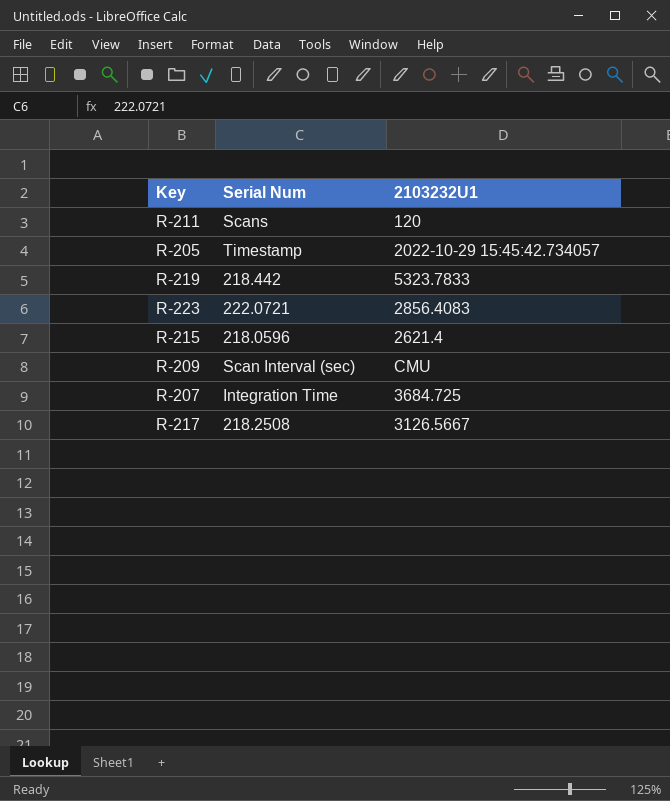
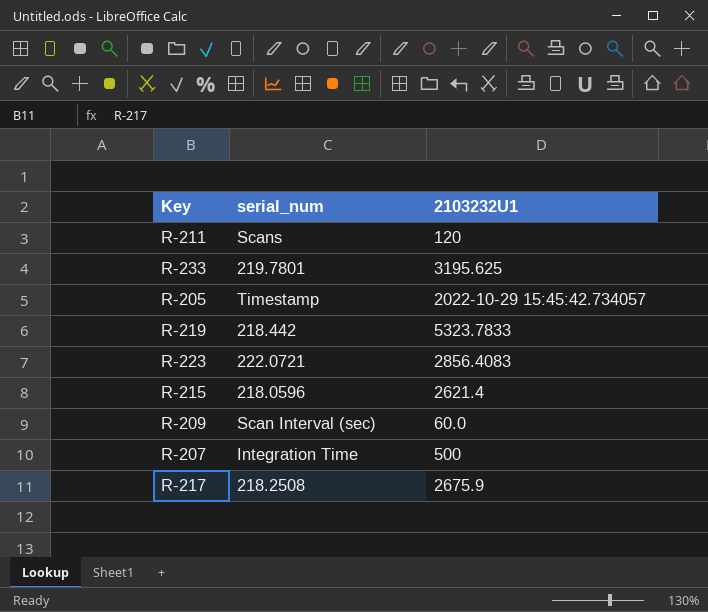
column name: Serial Num -> serial_num
row R-233: none -> 219.7801 | 3195.625
R-209 | 2103232U1: CMU -> 60.0
R-207 | 2103232U1: 3684.725 -> 500
R-217 | 2103232U1: 3126.5667 -> 2675.9

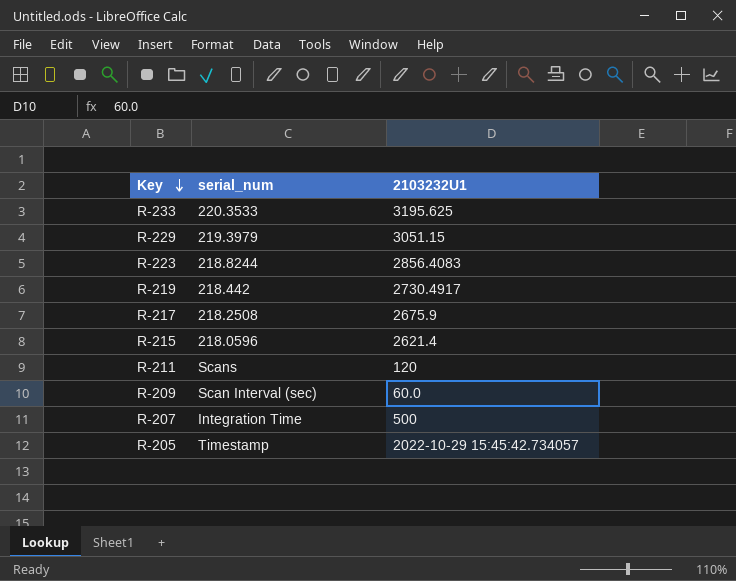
row order: none -> Key descending
R-233 | serial_num: 219.7801 -> 220.3533
row R-229: none -> 219.3979 | 3051.15
R-223 | serial_num: 222.0721 -> 218.8244
R-219 | 2103232U1: 5323.7833 -> 2730.4917

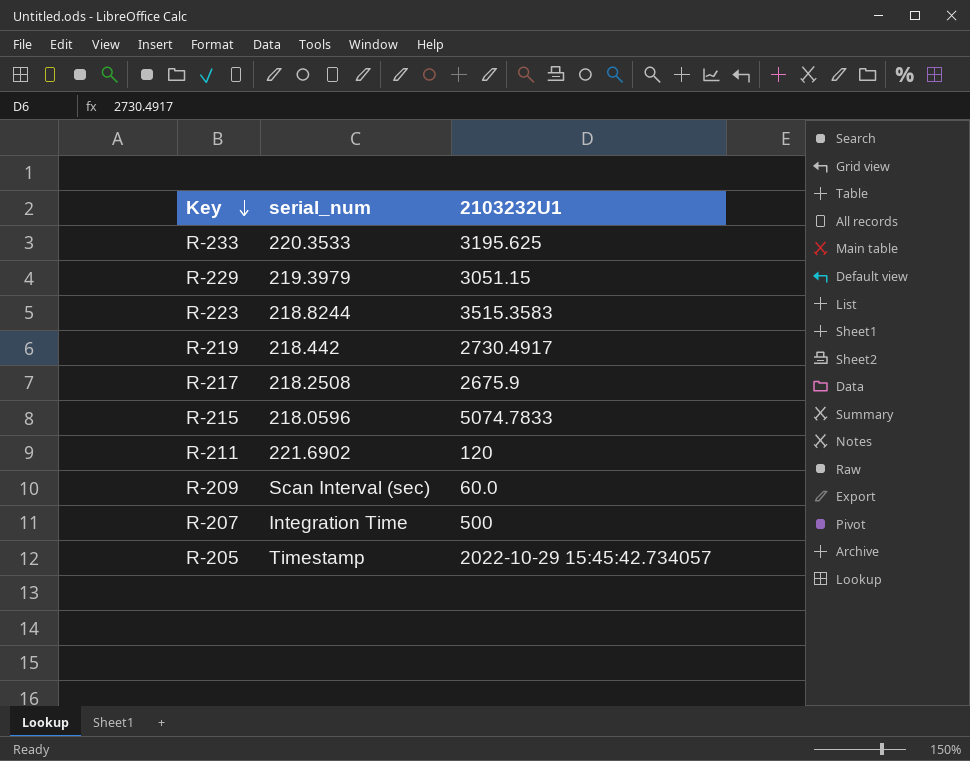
R-223 | 2103232U1: 2856.4083 -> 3515.3583
R-215 | 2103232U1: 2621.4 -> 5074.7833
R-211 | serial_num: Scans -> 221.6902

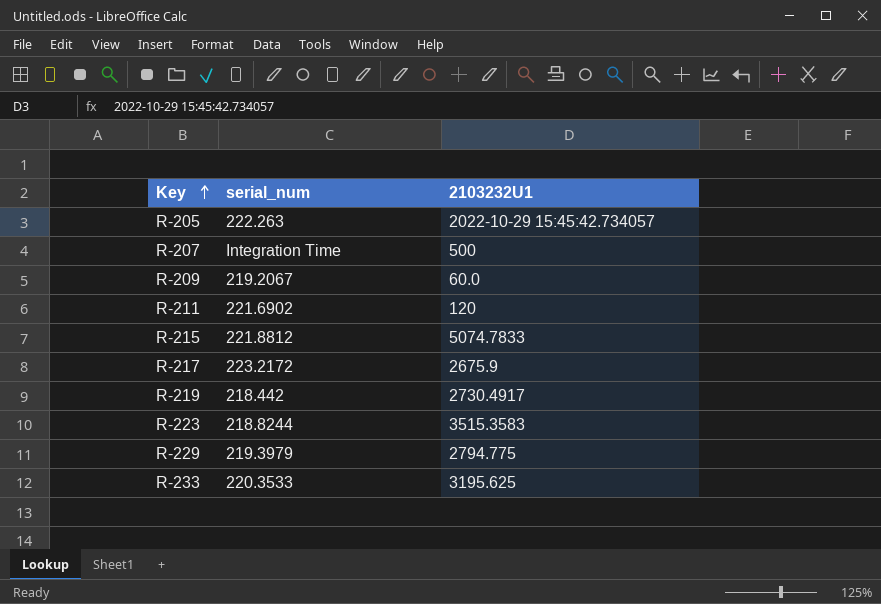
row order: Key descending -> Key ascending
R-205 | serial_num: Timestamp -> 222.263
R-209 | serial_num: Scan Interval (sec) -> 219.2067
R-215 | serial_num: 218.0596 -> 221.8812
R-217 | serial_num: 218.2508 -> 223.2172
R-229 | 2103232U1: 3051.15 -> 2794.775

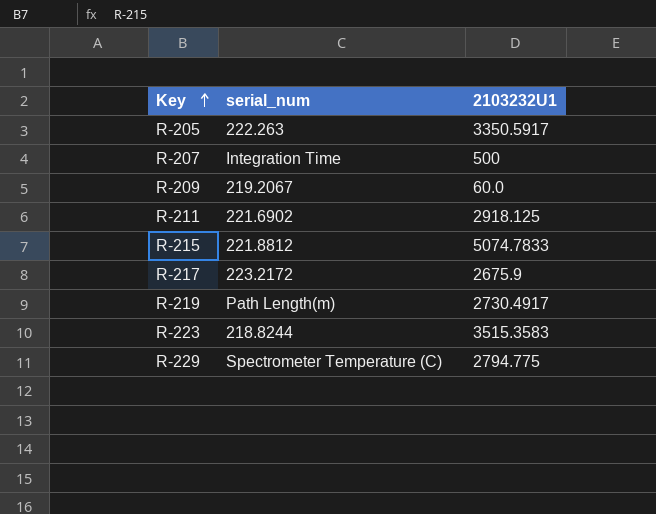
row R-233: 220.3533 | 3195.625 -> none
R-205 | 2103232U1: 2022-10-29 15:45:42.734057 -> 3350.5917
R-211 | 2103232U1: 120 -> 2918.125
R-219 | serial_num: 218.442 -> Path Length(m)
R-229 | serial_num: 219.3979 -> Spectrometer Temperature (C)

